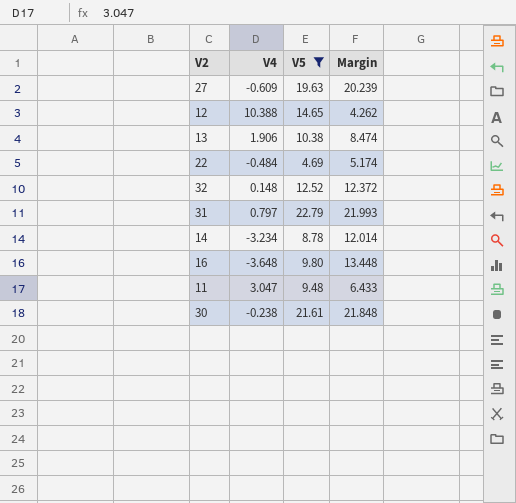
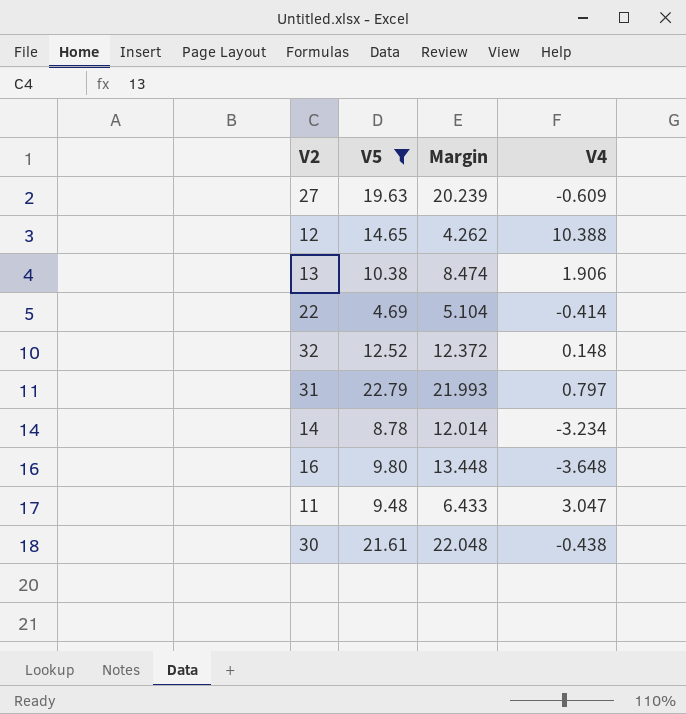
column V4 | position: 2 -> 4
22 | Margin: 5.174 -> 5.104
22 | V4: -0.484 -> -0.414
30 | Margin: 21.848 -> 22.048
30 | V4: -0.238 -> -0.438

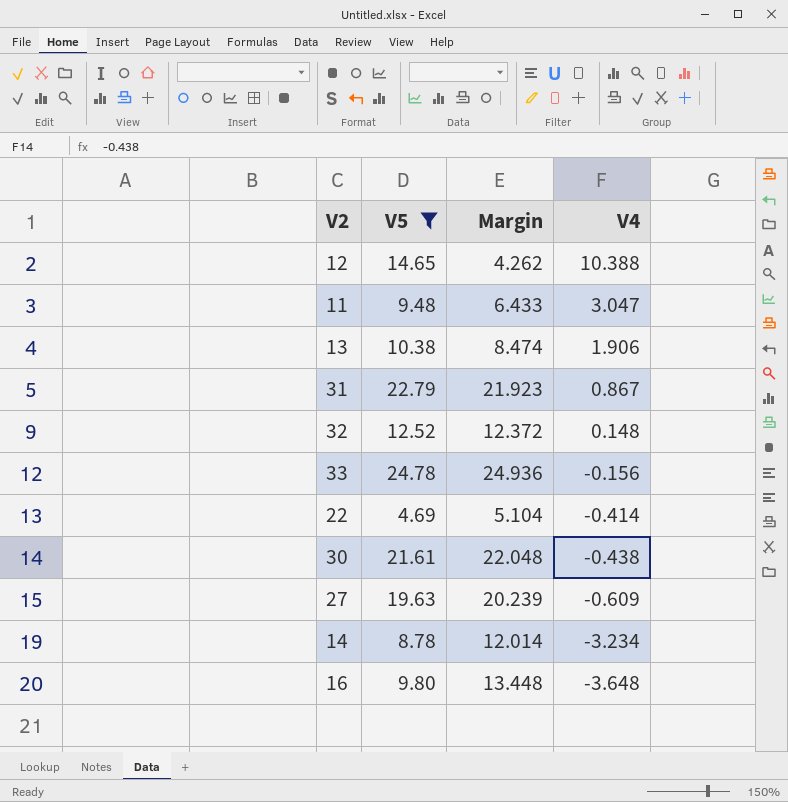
row order: none -> V4 descending
31 | Margin: 21.993 -> 21.923
31 | V4: 0.797 -> 0.867
row 33: none -> 24.78 | 24.936 | -0.156

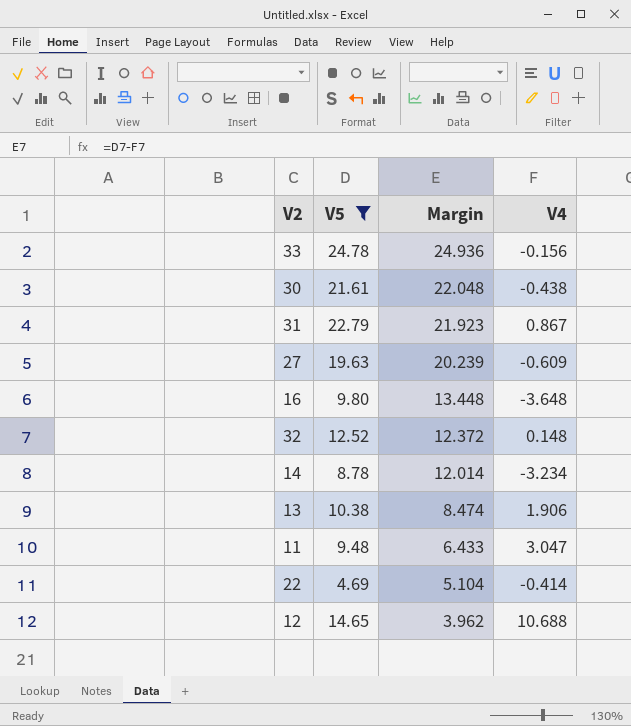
row order: V4 descending -> Margin descending
12 | Margin: 4.262 -> 3.962
12 | V4: 10.388 -> 10.688

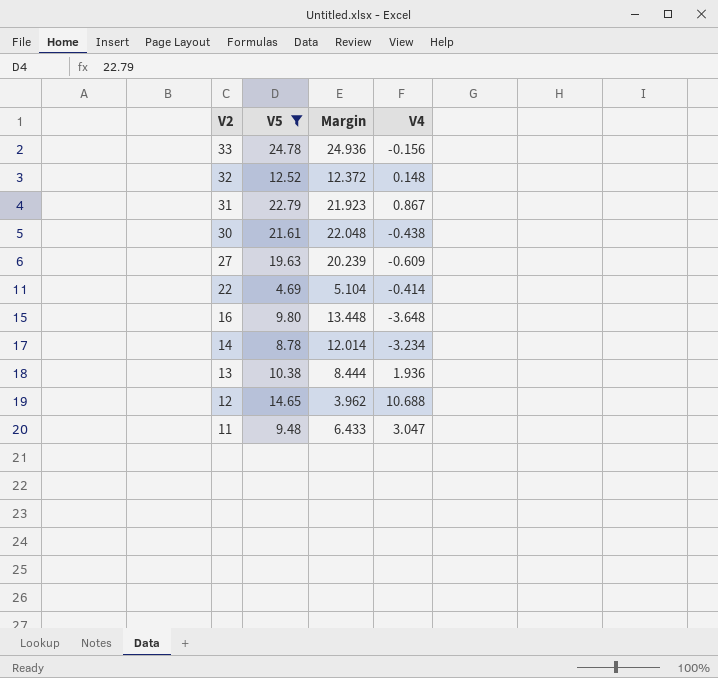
row order: Margin descending -> V2 descending
13 | Margin: 8.474 -> 8.444
13 | V4: 1.906 -> 1.936

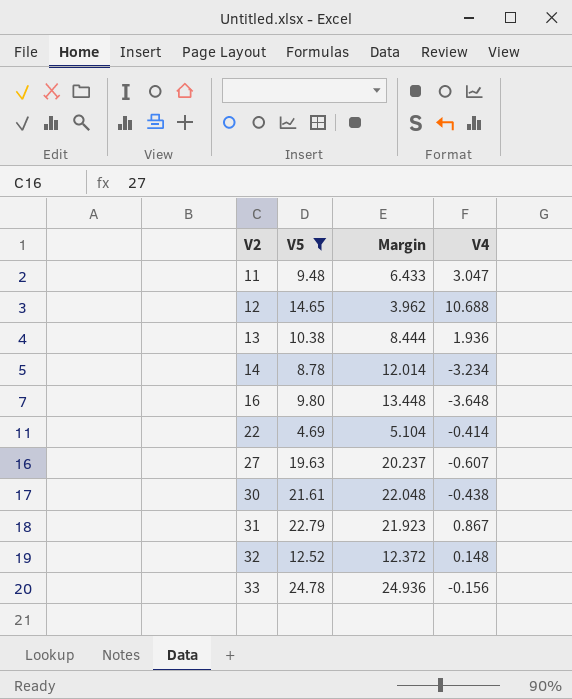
row order: V2 descending -> V2 ascending
27 | Margin: 20.239 -> 20.237
27 | V4: -0.609 -> -0.607

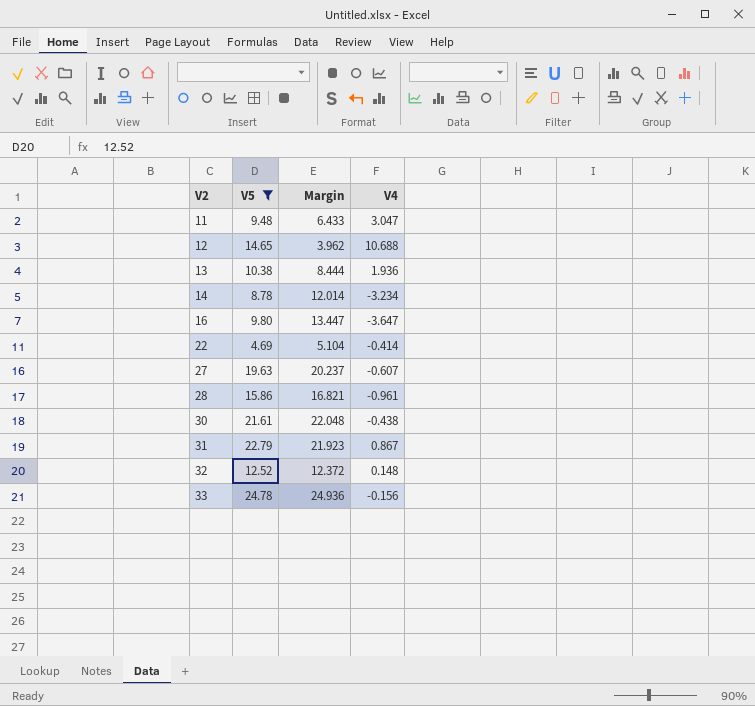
16 | Margin: 13.448 -> 13.447
16 | V4: -3.648 -> -3.647
row 28: none -> 15.86 | 16.821 | -0.961

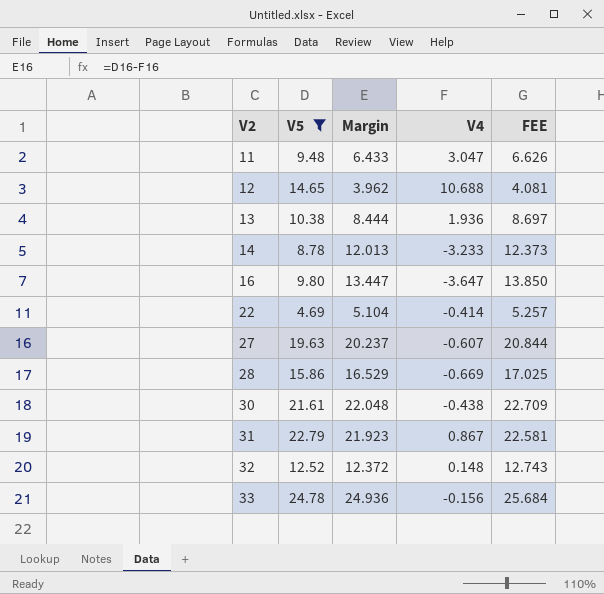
column FEE | formula: none -> [Margin] * 1.03
14 | Margin: 12.014 -> 12.013
14 | V4: -3.234 -> -3.233
28 | Margin: 16.821 -> 16.529
28 | V4: -0.961 -> -0.669

